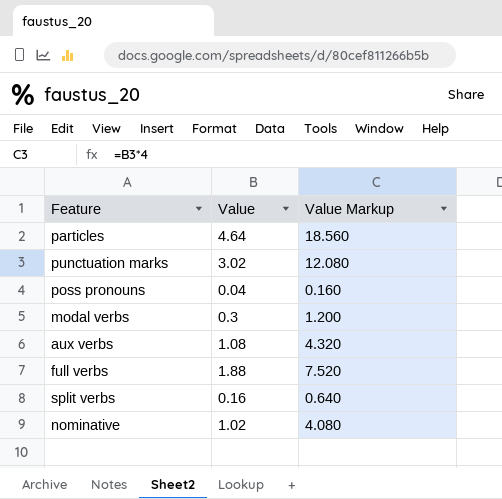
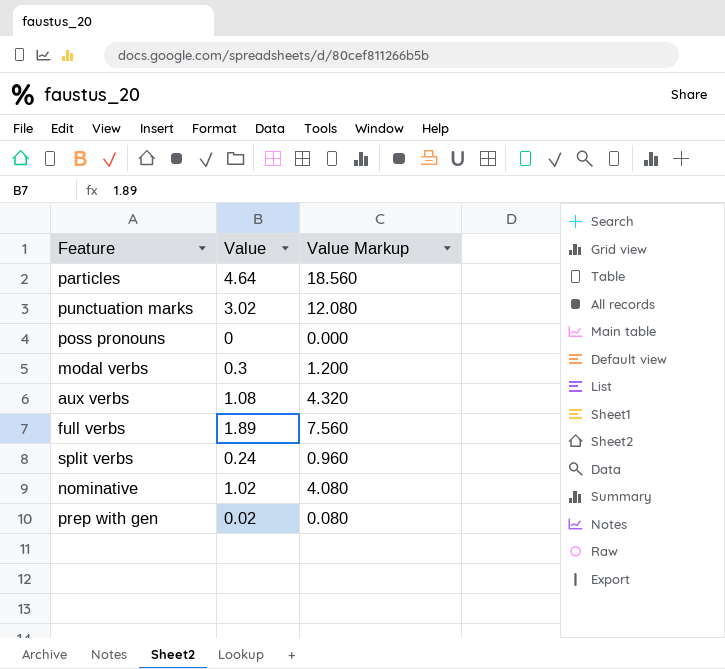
poss pronouns | Value: 0.04 -> 0
poss pronouns | Value Markup: 0.160 -> 0.000
full verbs | Value: 1.88 -> 1.89
full verbs | Value Markup: 7.520 -> 7.560
split verbs | Value: 0.16 -> 0.24
split verbs | Value Markup: 0.640 -> 0.960
row prep with gen: none -> 0.02 | 0.080

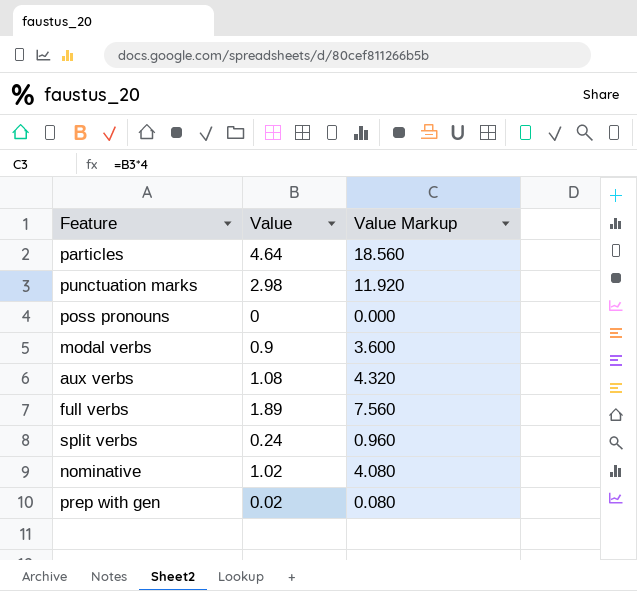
punctuation marks | Value: 3.02 -> 2.98
punctuation marks | Value Markup: 12.080 -> 11.920
modal verbs | Value: 0.3 -> 0.9
modal verbs | Value Markup: 1.200 -> 3.600

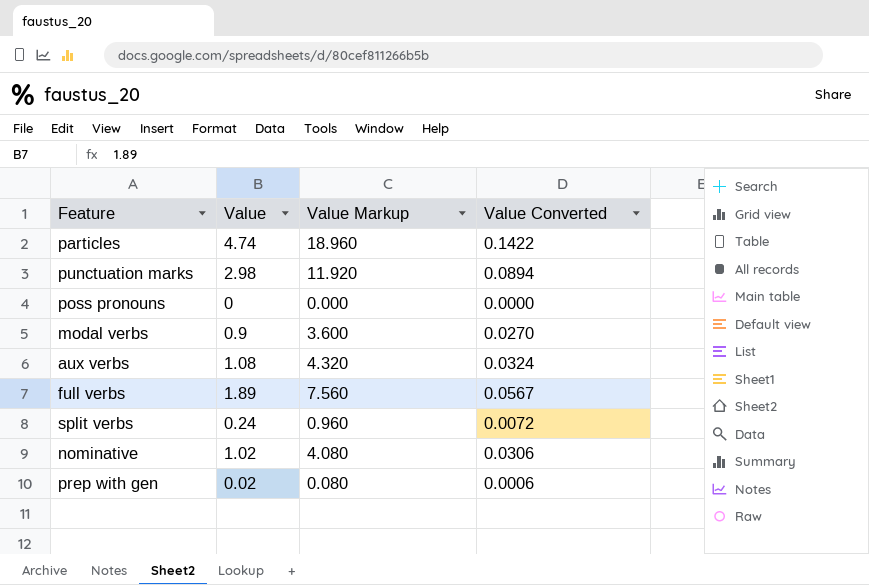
column Value Converted | formula: none -> [Value] * 0.03
particles | Value: 4.64 -> 4.74
particles | Value Markup: 18.560 -> 18.960

